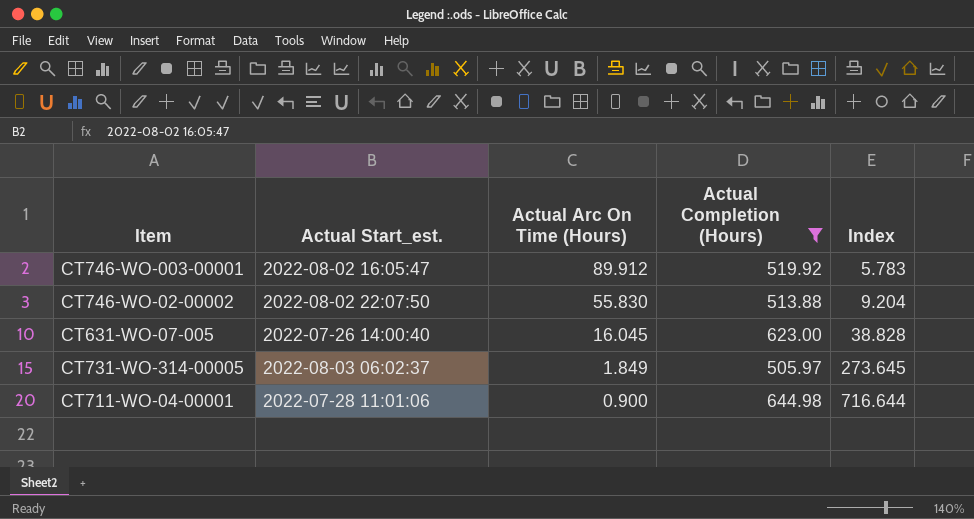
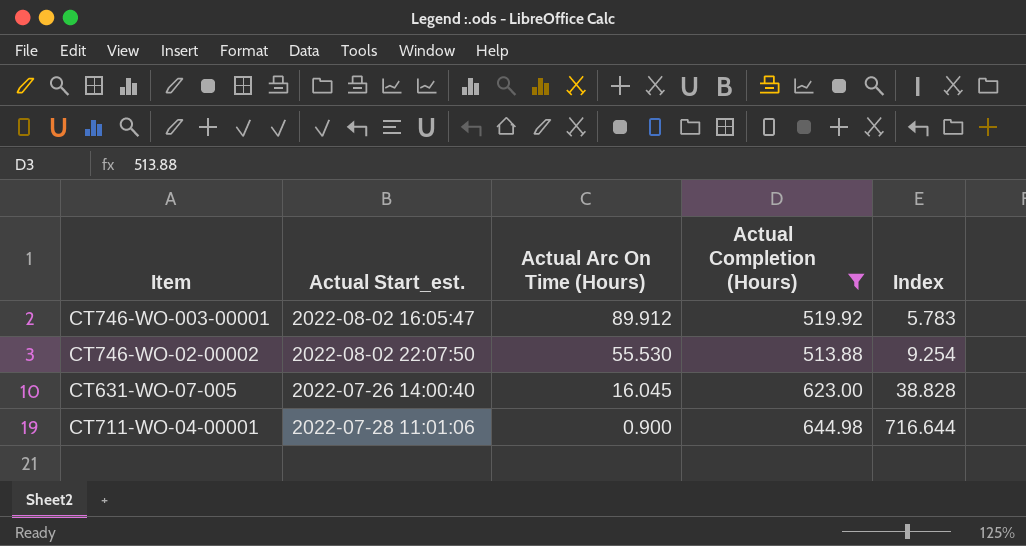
row CT731-WO-314-00005: 2022-08-03 06:02:37 | 1.849 | 505.97 | 273.645 -> none
CT746-WO-02-00002 | Actual Arc On Time (Hours): 55.830 -> 55.530
CT746-WO-02-00002 | Index: 9.204 -> 9.254

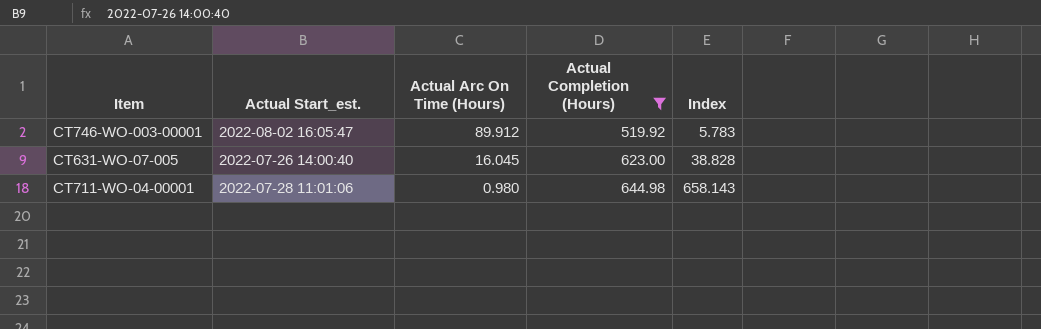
row CT746-WO-02-00002: 2022-08-02 22:07:50 | 55.530 | 513.88 | 9.254 -> none
CT711-WO-04-00001 | Actual Arc On Time (Hours): 0.900 -> 0.980
CT711-WO-04-00001 | Index: 716.644 -> 658.143

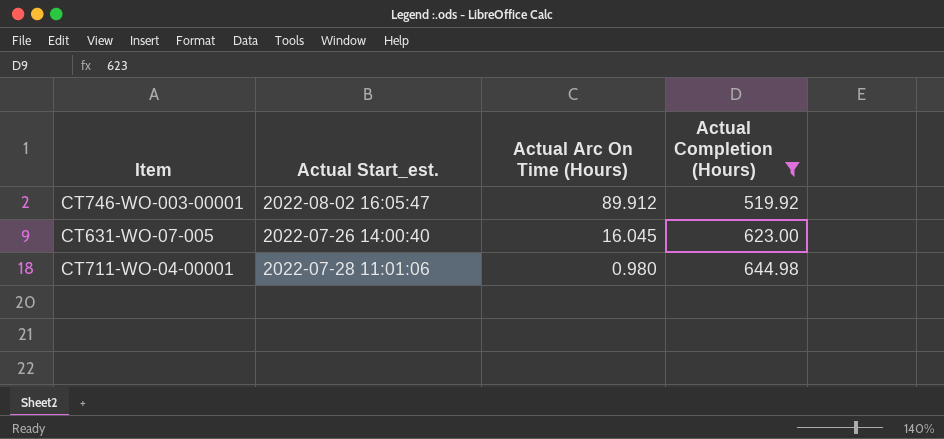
column Index | formula: [Actual Completion (Hours)] / [Actual Arc On Time (Hours)] -> none

